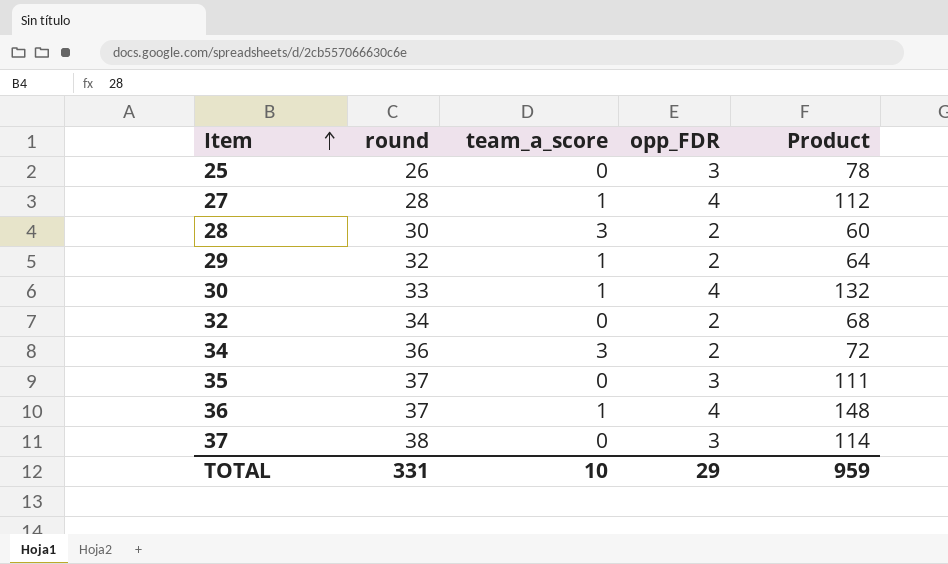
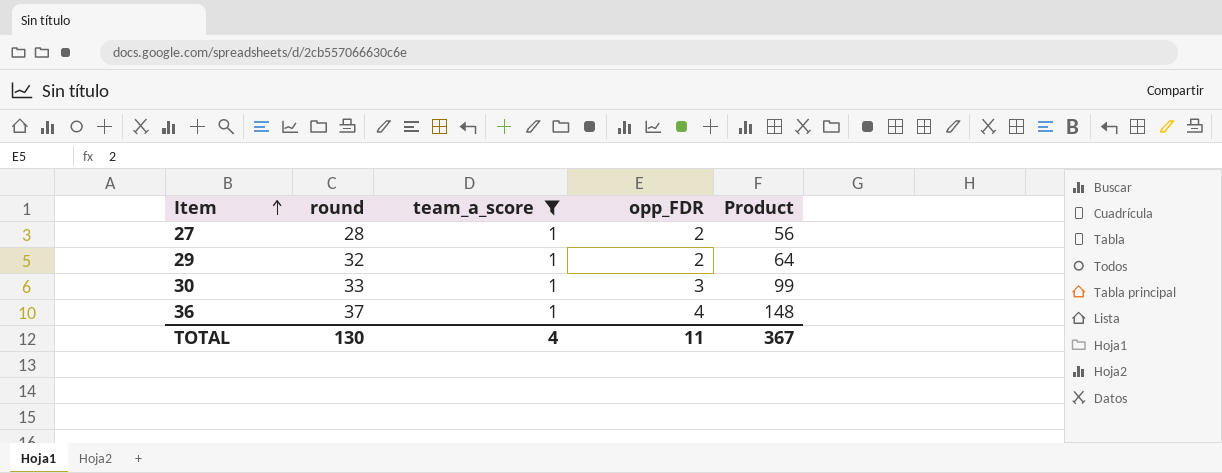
filter: none -> team_a_score = 1
27 | opp_FDR: 4 -> 2
27 | Product: 112 -> 56
30 | opp_FDR: 4 -> 3
30 | Product: 132 -> 99
TOTAL | round: 331 -> 130
TOTAL | team_a_score: 10 -> 4
TOTAL | opp_FDR: 29 -> 11
TOTAL | Product: 959 -> 367

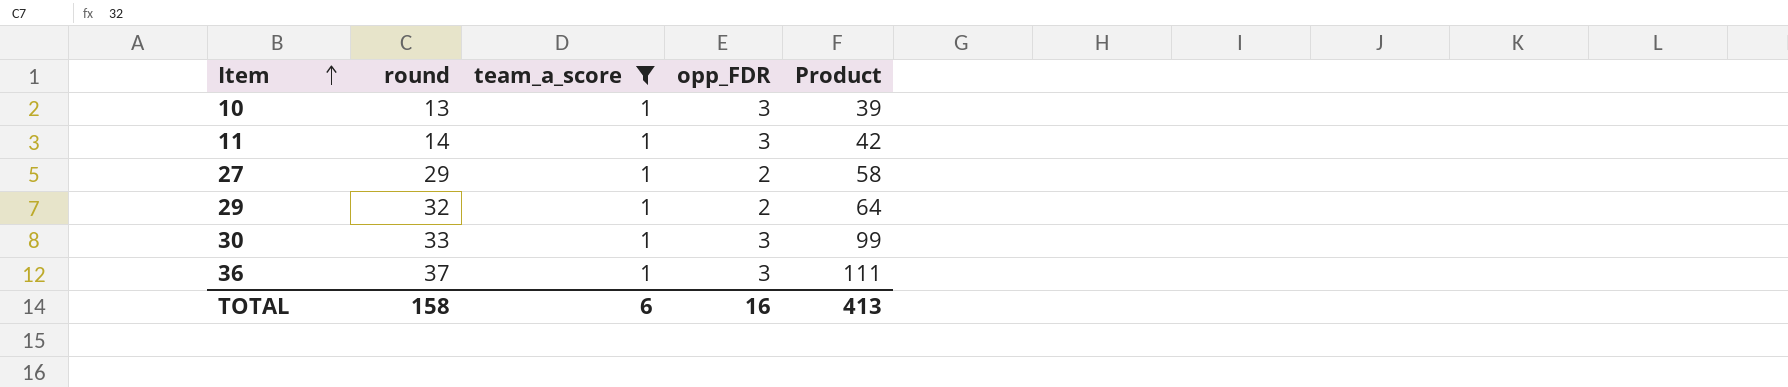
row 10: none -> 13 | 1 | 3 | 39
row 11: none -> 14 | 1 | 3 | 42
27 | round: 28 -> 29
27 | Product: 56 -> 58
36 | opp_FDR: 4 -> 3
36 | Product: 148 -> 111
TOTAL | round: 130 -> 158
TOTAL | team_a_score: 4 -> 6
TOTAL | opp_FDR: 11 -> 16
TOTAL | Product: 367 -> 413

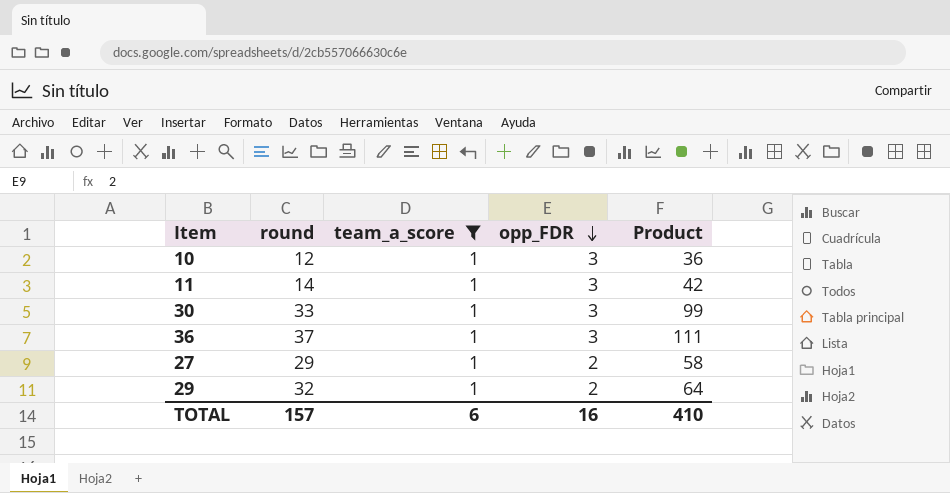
row order: Item ascending -> opp_FDR descending
10 | round: 13 -> 12
10 | Product: 39 -> 36
TOTAL | round: 158 -> 157
TOTAL | Product: 413 -> 410

